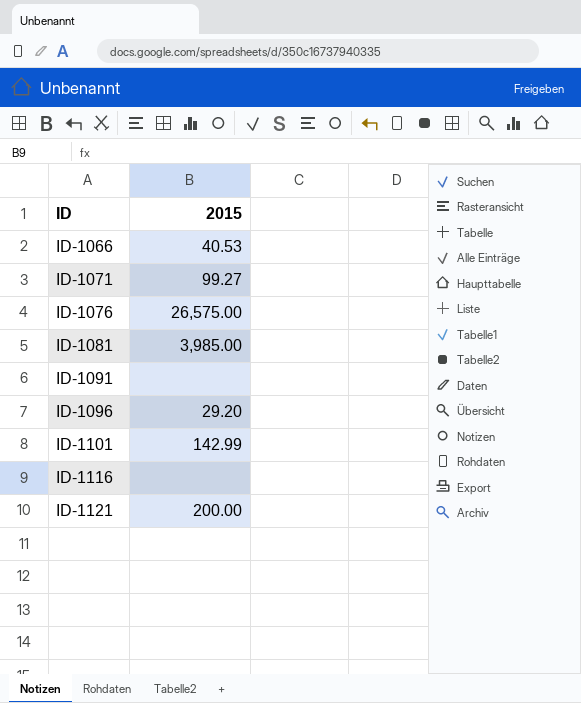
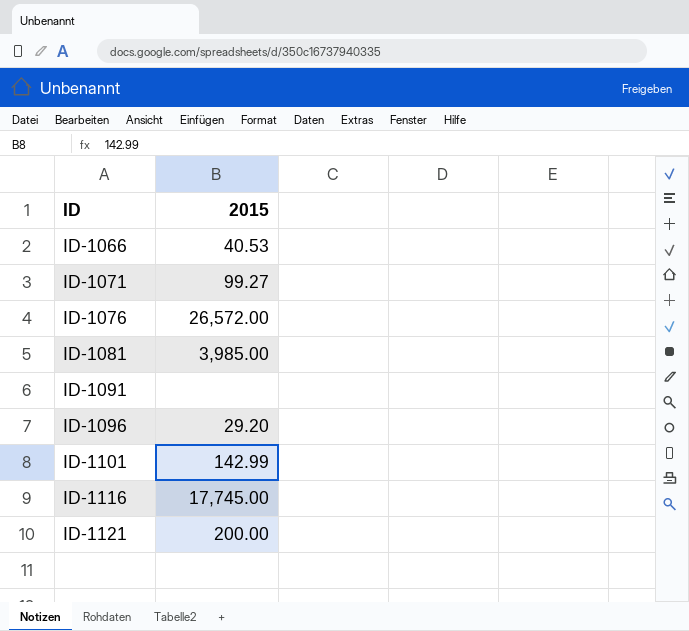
ID-1076 | 2015: 26,575.00 -> 26,572.00
ID-1116 | 2015: none -> 17,745.00

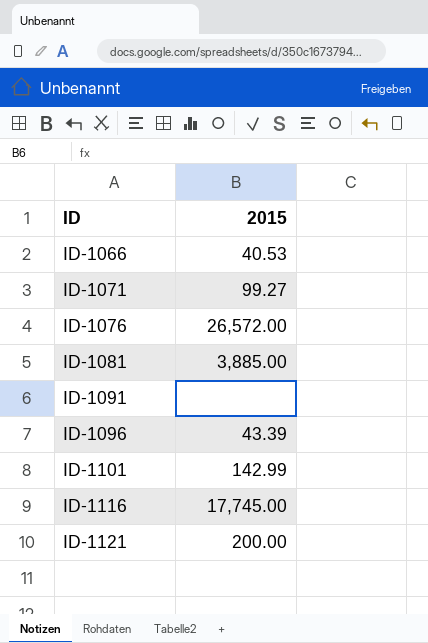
ID-1081 | 2015: 3,985.00 -> 3,885.00
ID-1096 | 2015: 29.20 -> 43.39

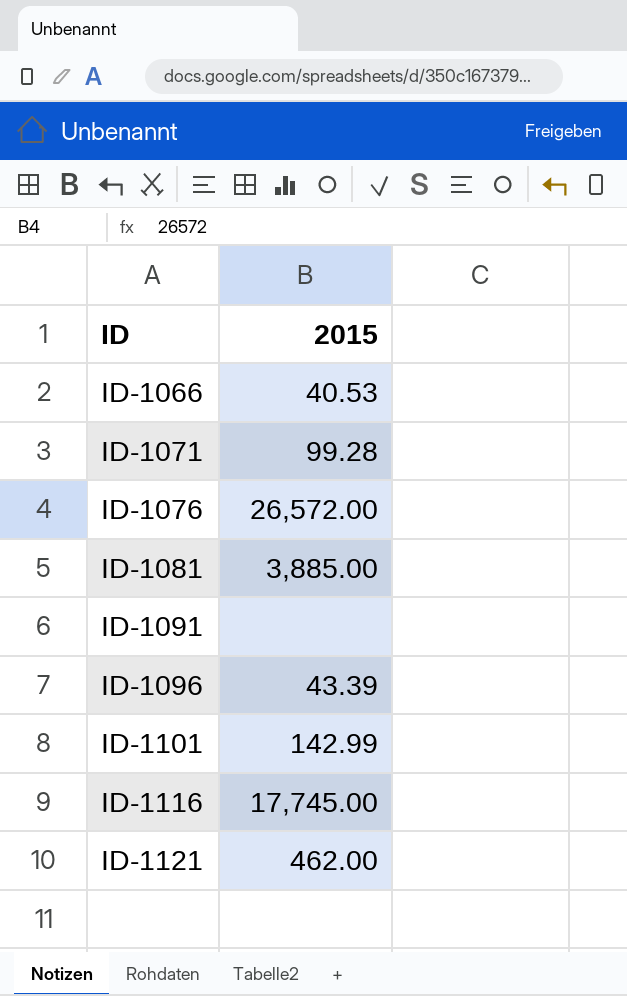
ID-1071 | 2015: 99.27 -> 99.28
ID-1121 | 2015: 200.00 -> 462.00

